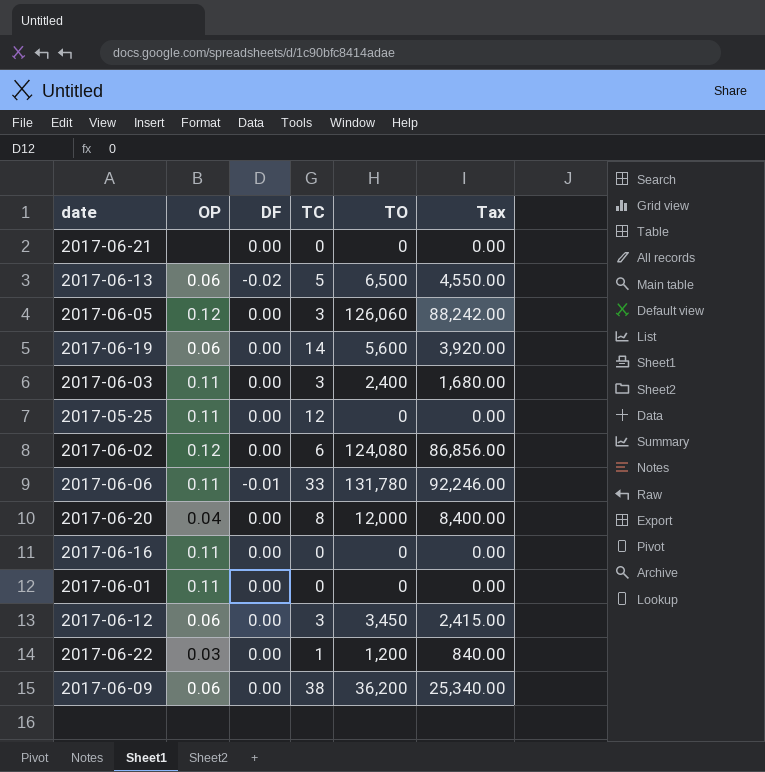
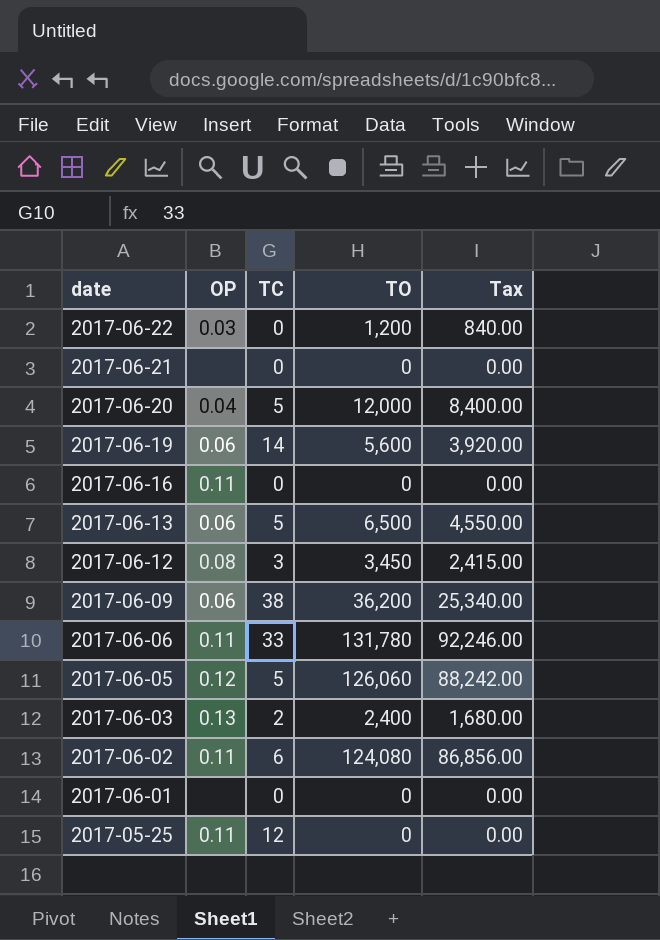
row order: none -> date descending
column DF | position: 3 -> none
2017-06-22 | TC: 1 -> 0
2017-06-20 | TC: 8 -> 5
2017-06-12 | OP: 0.06 -> 0.08
2017-06-05 | TC: 3 -> 5
2017-06-03 | OP: 0.11 -> 0.13
2017-06-03 | TC: 3 -> 2
2017-06-02 | OP: 0.12 -> 0.11
2017-06-01 | OP: 0.11 -> none

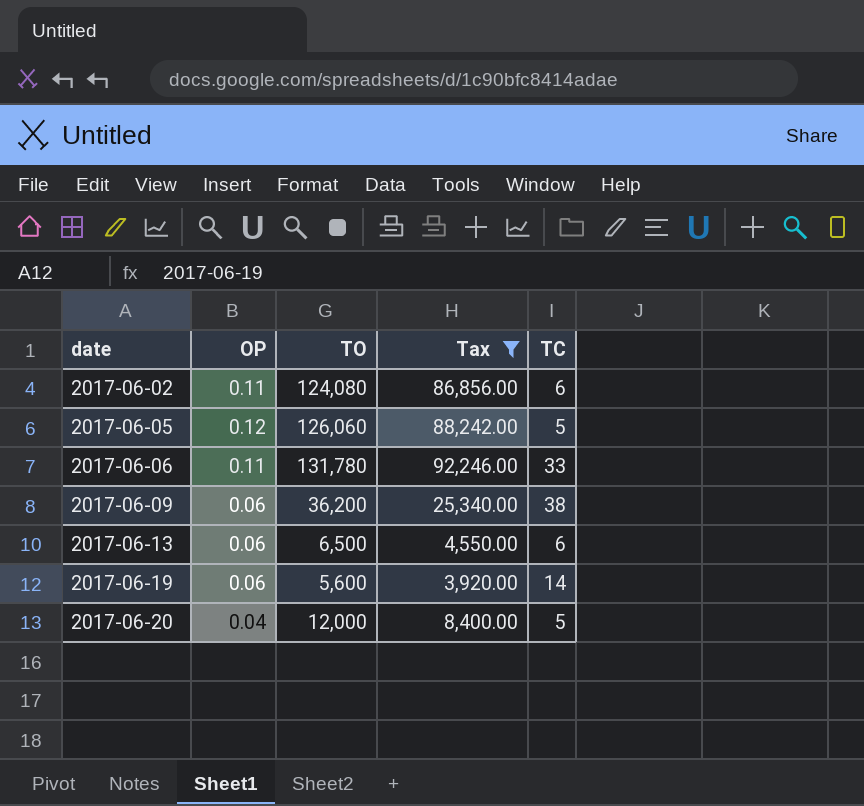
filter: none -> Tax >= 3,920.00
row order: date descending -> date ascending
column TC | position: 3 -> 5
2017-06-13 | TC: 5 -> 6

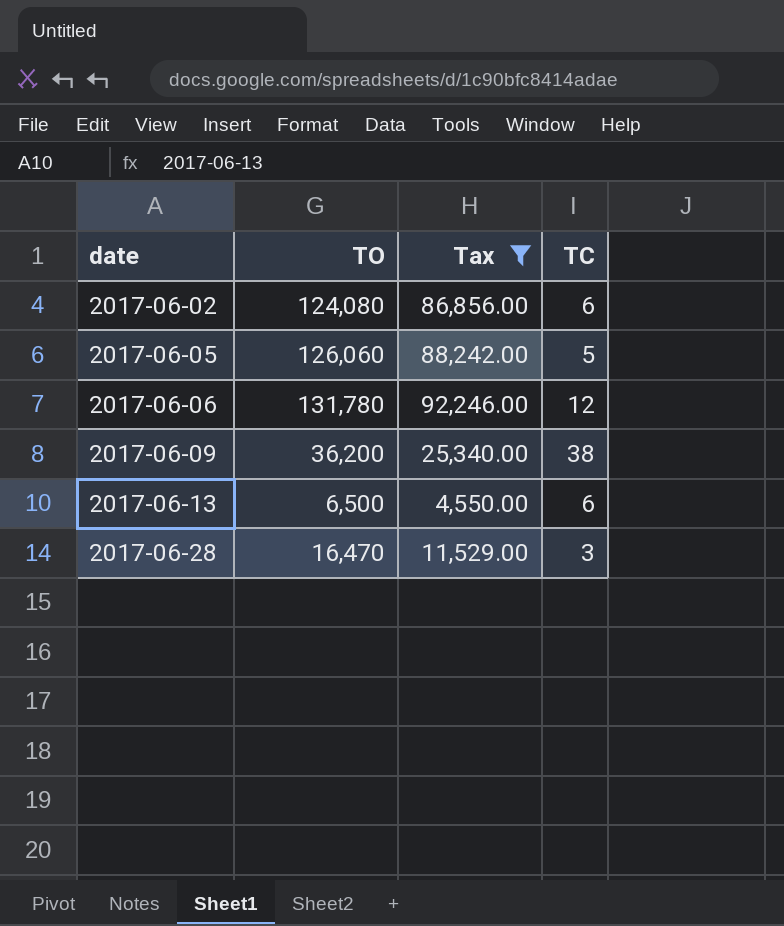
column OP | position: 2 -> none
row 2017-06-19: 0.06 | 5,600 | 3,920.00 | 14 -> none
row 2017-06-20: 0.04 | 12,000 | 8,400.00 | 5 -> none
2017-06-06 | TC: 33 -> 12
row 2017-06-28: none -> 16,470 | 11,529.00 | 3

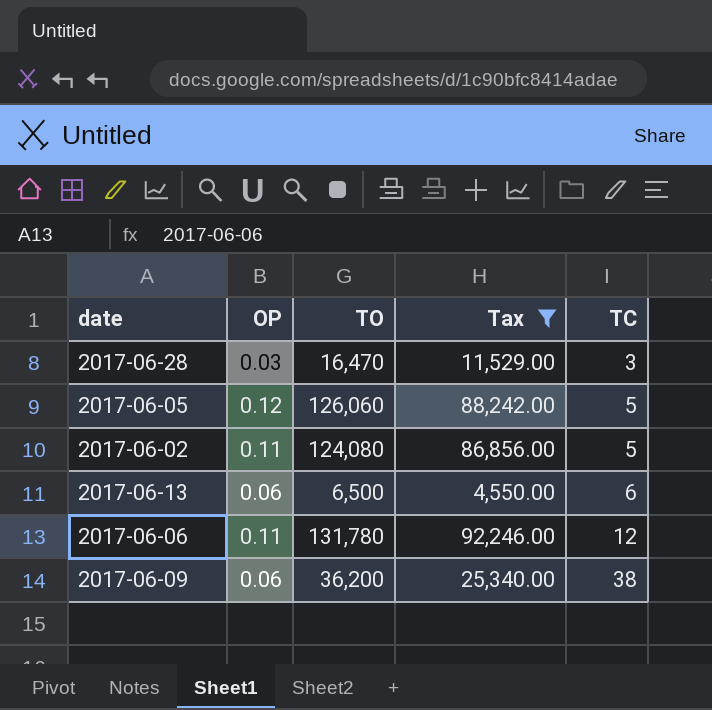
row order: date ascending -> TC ascending
column OP | position: none -> 2
2017-06-02 | TC: 6 -> 5

